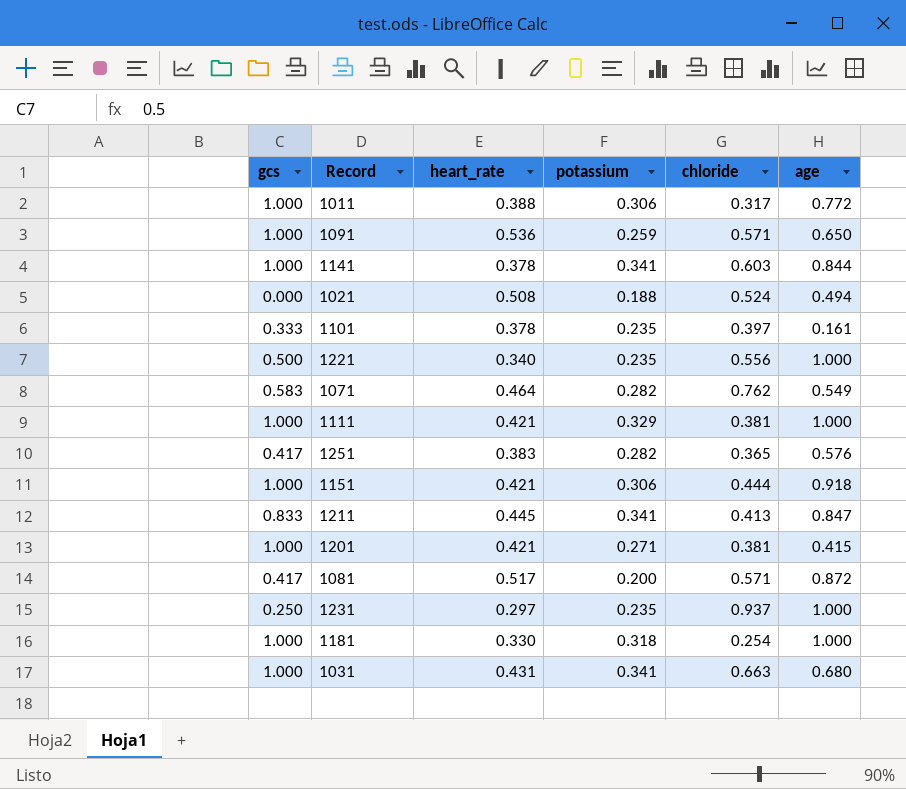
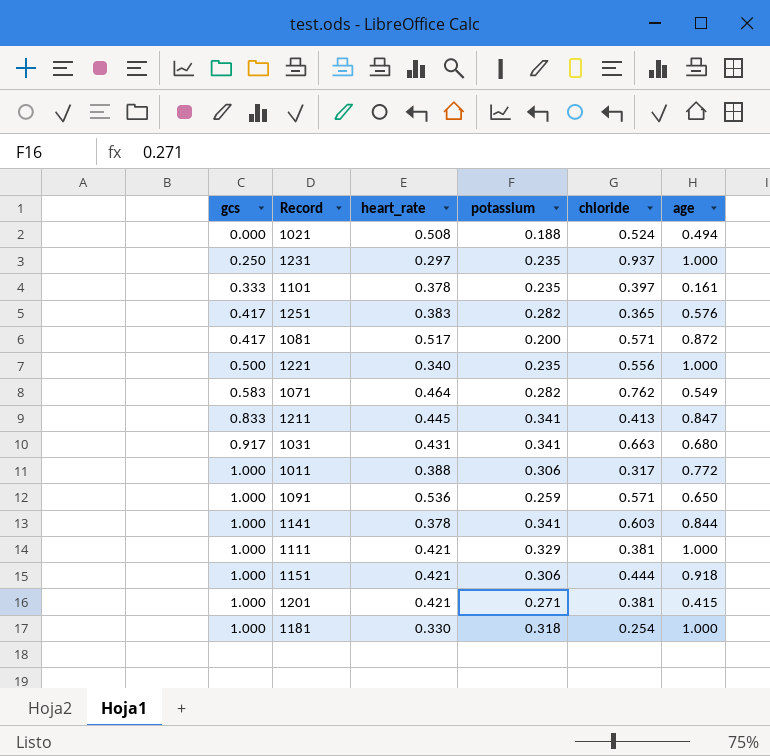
row order: none -> gcs ascending
1031 | gcs: 1.000 -> 0.917

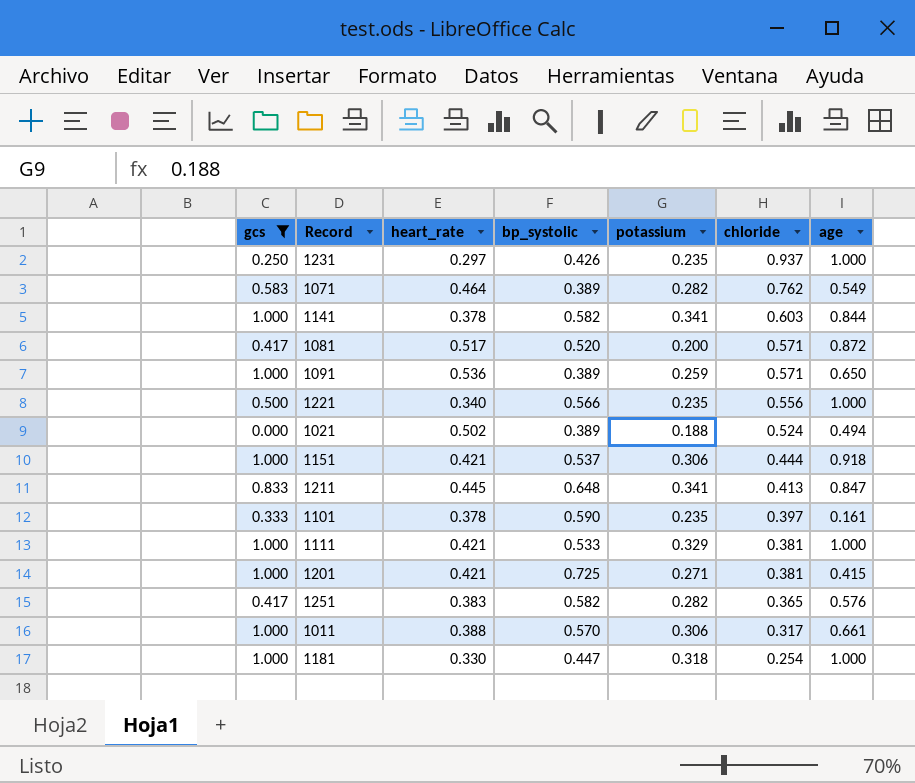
filter: none -> gcs != 0.917
row order: gcs ascending -> chloride descending
column bp_systolic | position: none -> 4
1021 | heart_rate: 0.508 -> 0.502
1011 | age: 0.772 -> 0.661

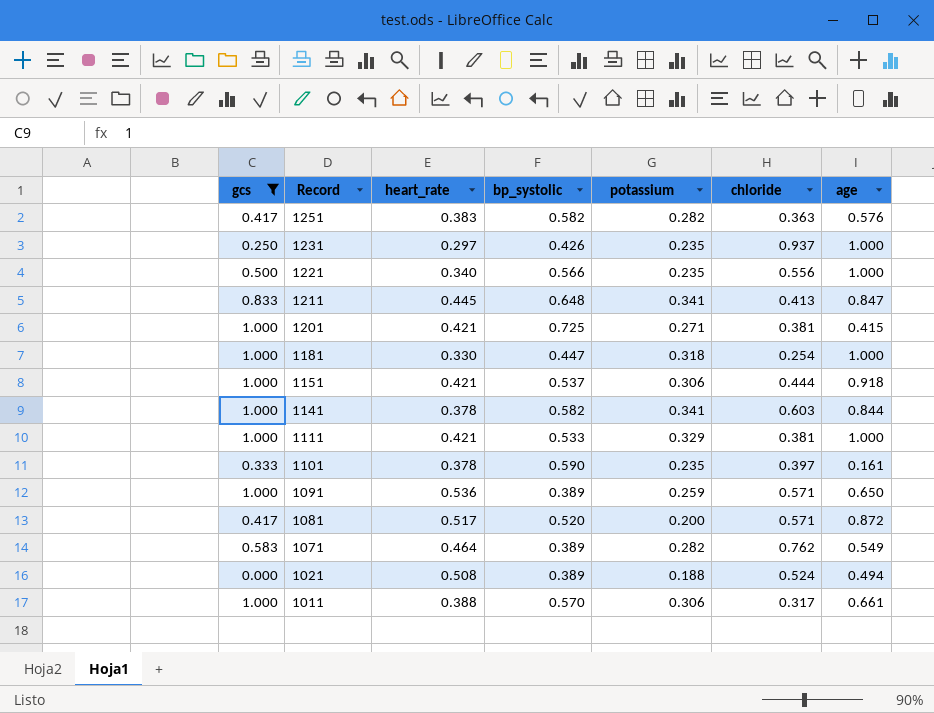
row order: chloride descending -> Record descending
1251 | chloride: 0.365 -> 0.363
1021 | heart_rate: 0.502 -> 0.508

